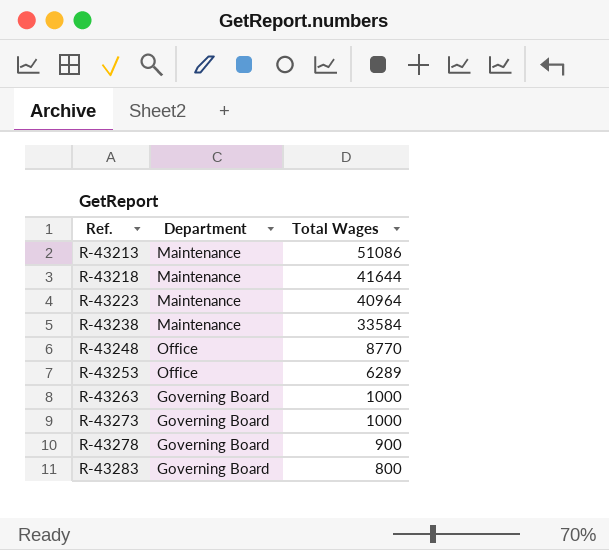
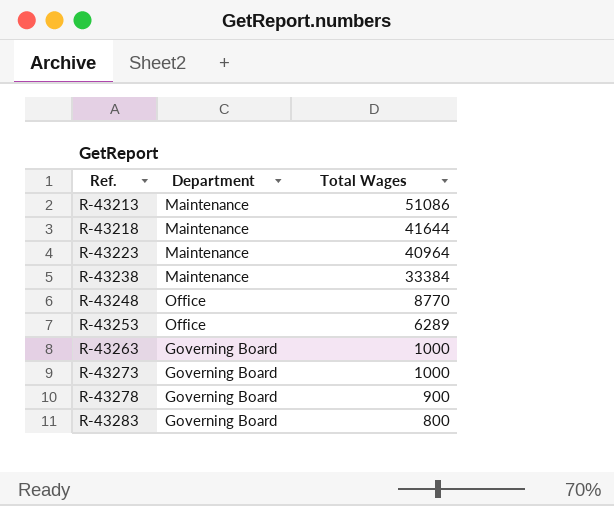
R-43238 | Total Wages: 33584 -> 33384

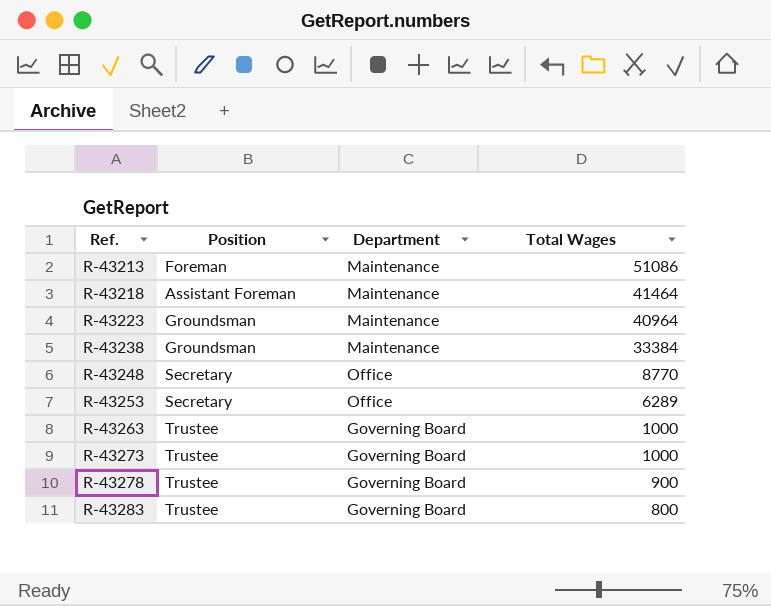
column Position | position: none -> 2
R-43218 | Total Wages: 41644 -> 41464

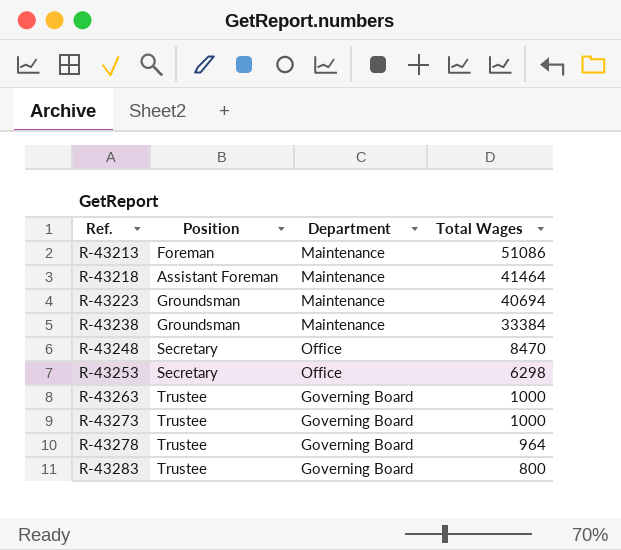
R-43223 | Total Wages: 40964 -> 40694
R-43248 | Total Wages: 8770 -> 8470
R-43253 | Total Wages: 6289 -> 6298
R-43278 | Total Wages: 900 -> 964

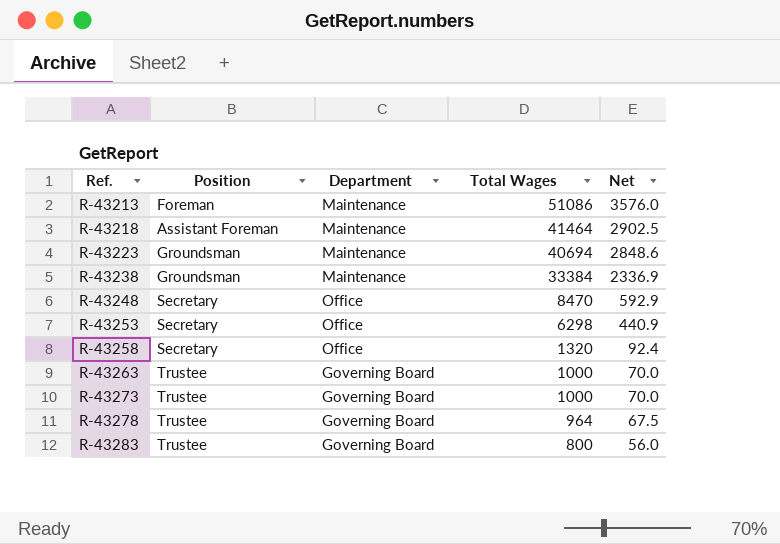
column Net | formula: none -> [Total Wages] * 0.07
row R-43258: none -> Secretary | Office | 1320 | 92.4

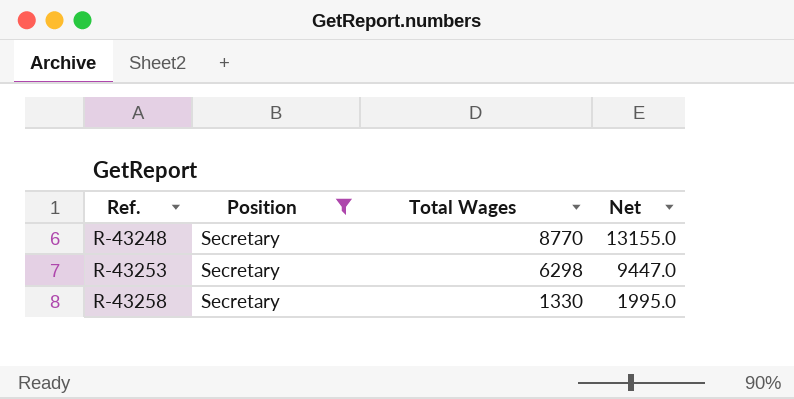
filter: none -> Position = Secretary
column Department | position: 3 -> none
column Net | formula: [Total Wages] * 0.07 -> [Total Wages] * 1.5
R-43248 | Total Wages: 8470 -> 8770
R-43258 | Total Wages: 1320 -> 1330

